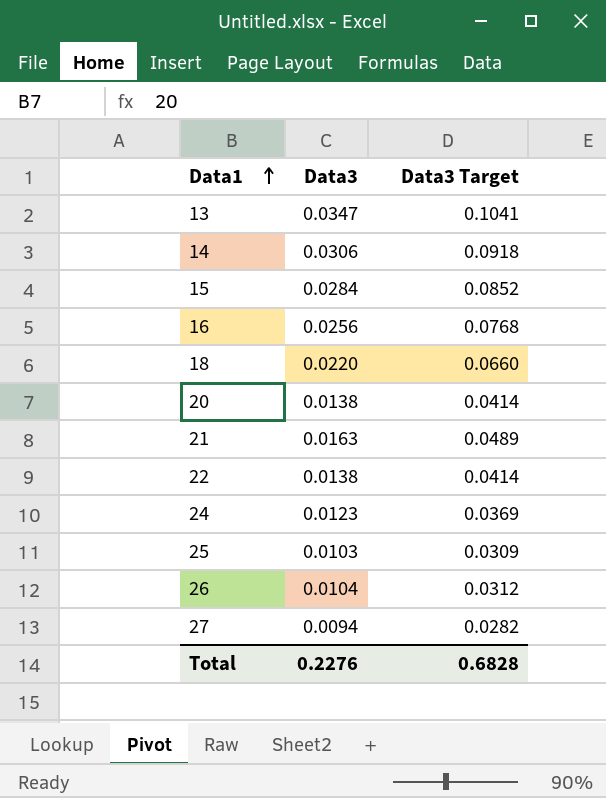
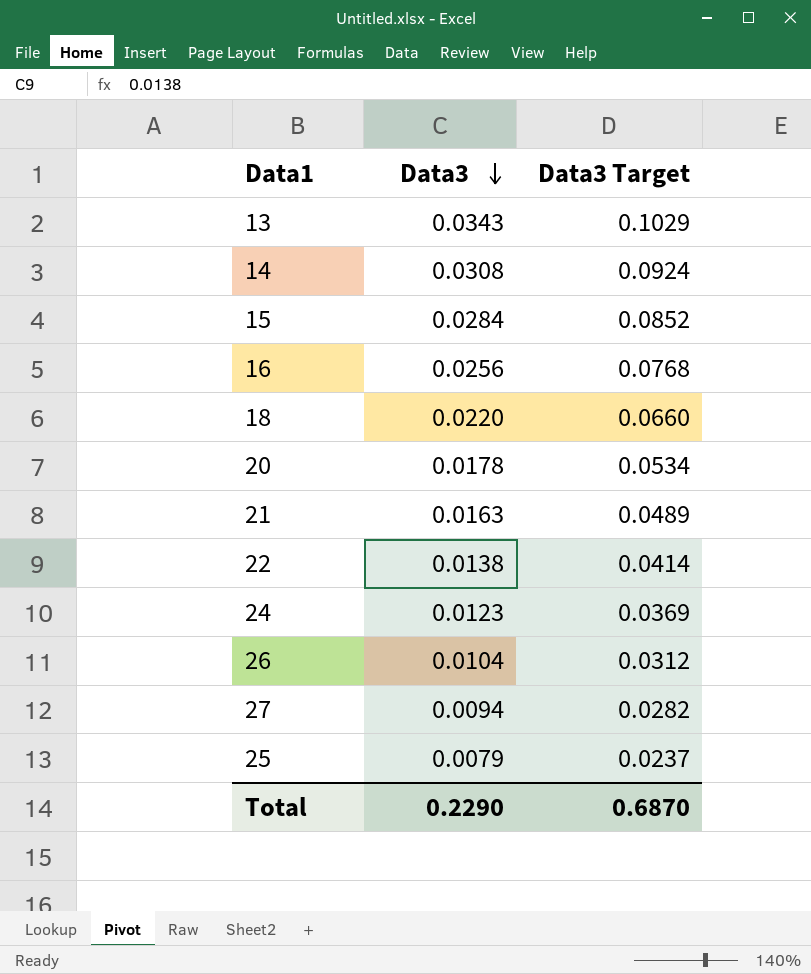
row order: Data1 ascending -> Data3 descending
13 | Data3: 0.0347 -> 0.0343
13 | Data3 Target: 0.1041 -> 0.1029
14 | Data3: 0.0306 -> 0.0308
14 | Data3 Target: 0.0918 -> 0.0924
20 | Data3: 0.0138 -> 0.0178
20 | Data3 Target: 0.0414 -> 0.0534
25 | Data3: 0.0103 -> 0.0079
25 | Data3 Target: 0.0309 -> 0.0237
Total | Data3: 0.2276 -> 0.2290
Total | Data3 Target: 0.6828 -> 0.6870

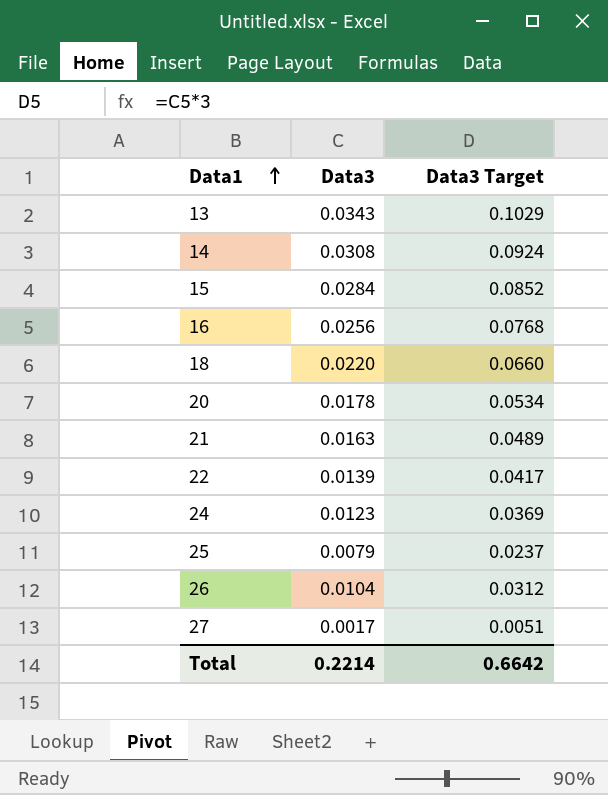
row order: Data3 descending -> Data1 ascending
22 | Data3: 0.0138 -> 0.0139
22 | Data3 Target: 0.0414 -> 0.0417
27 | Data3: 0.0094 -> 0.0017
27 | Data3 Target: 0.0282 -> 0.0051
Total | Data3: 0.2290 -> 0.2214
Total | Data3 Target: 0.6870 -> 0.6642

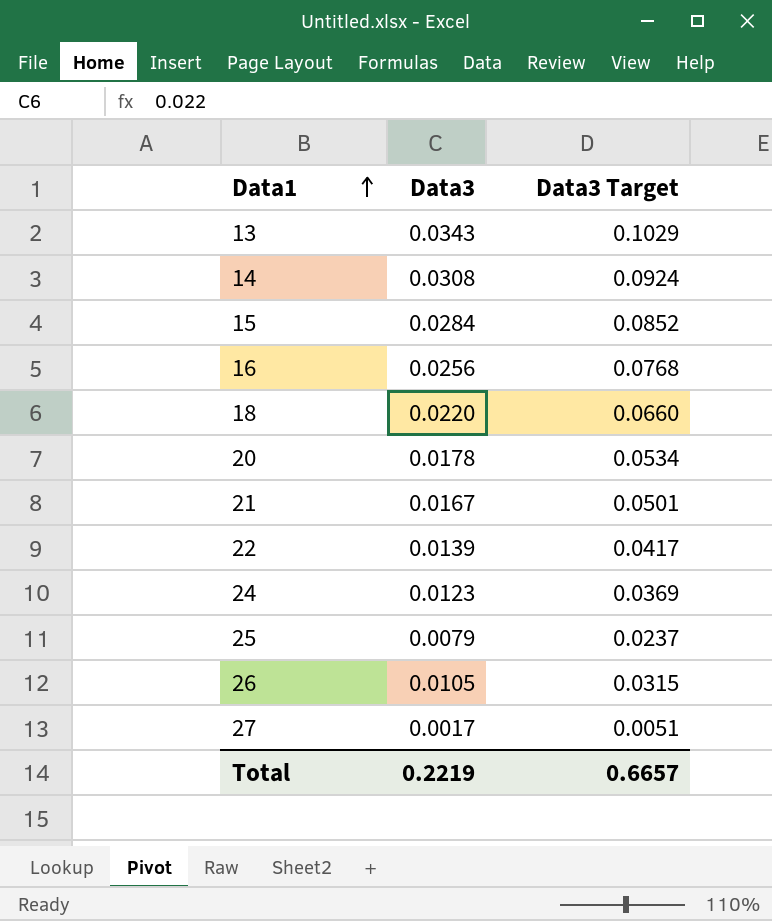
21 | Data3: 0.0163 -> 0.0167
21 | Data3 Target: 0.0489 -> 0.0501
26 | Data3: 0.0104 -> 0.0105
26 | Data3 Target: 0.0312 -> 0.0315
Total | Data3: 0.2214 -> 0.2219
Total | Data3 Target: 0.6642 -> 0.6657

